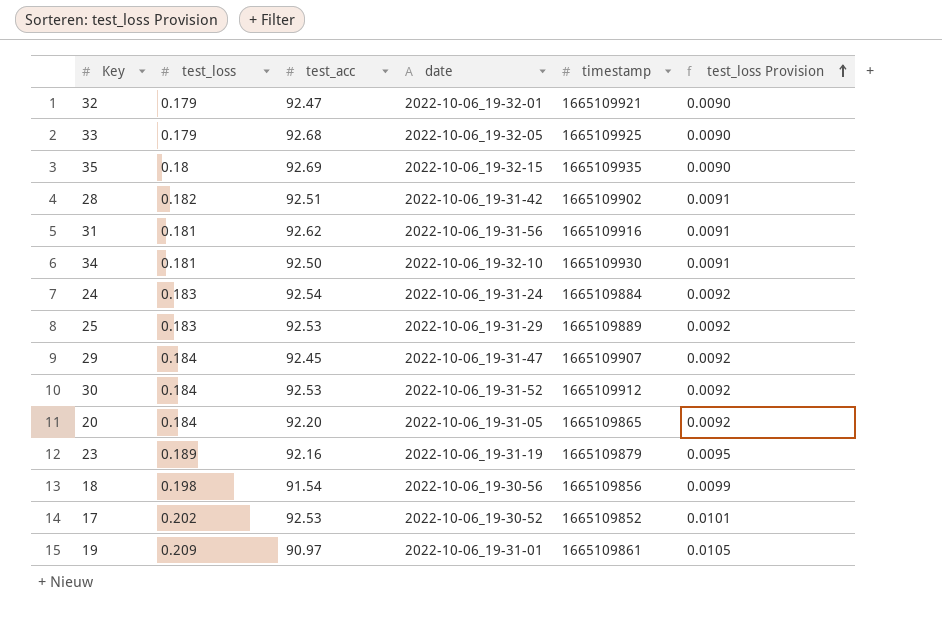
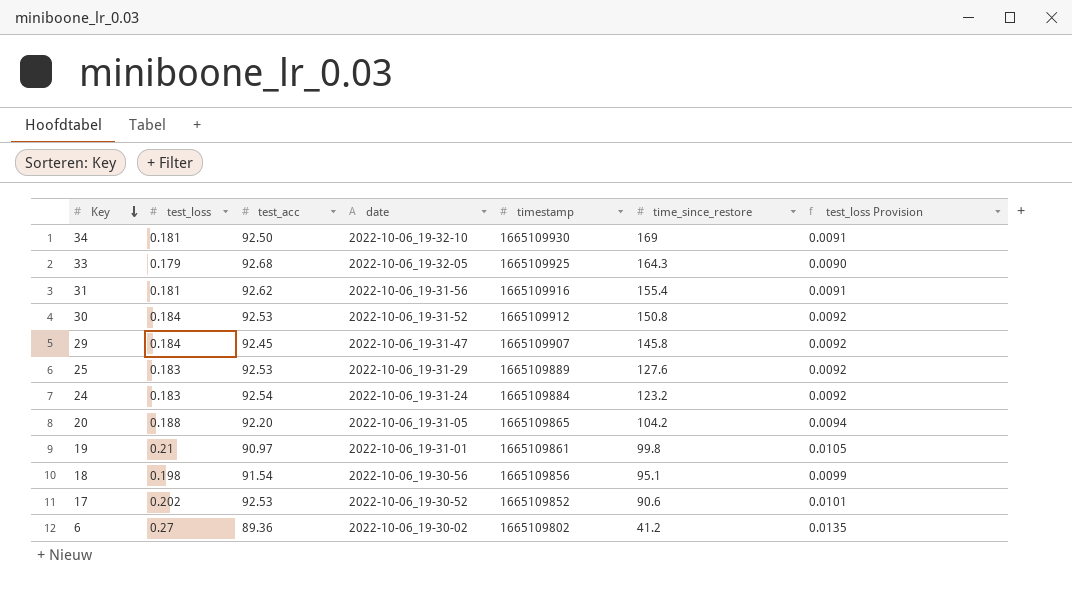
row order: test_loss Provision ascending -> Key descending
column time_since_restore | position: none -> 6
row 32: 0.179 | 92.47 | 2022-10-06_19-32-01 | 1665109921 | 0.0090 -> none
row 35: 0.18 | 92.69 | 2022-10-06_19-32-15 | 1665109935 | 0.0090 -> none
row 28: 0.182 | 92.51 | 2022-10-06_19-31-42 | 1665109902 | 0.0091 -> none
row 23: 0.189 | 92.16 | 2022-10-06_19-31-19 | 1665109879 | 0.0095 -> none
20 | test_loss: 0.184 -> 0.188
20 | test_loss Provision: 0.0092 -> 0.0094
19 | test_loss: 0.209 -> 0.21
row 6: none -> 0.27 | 89.36 | 2022-10-06_19-30-02 | 1665109802 | 41.2 | 0.0135

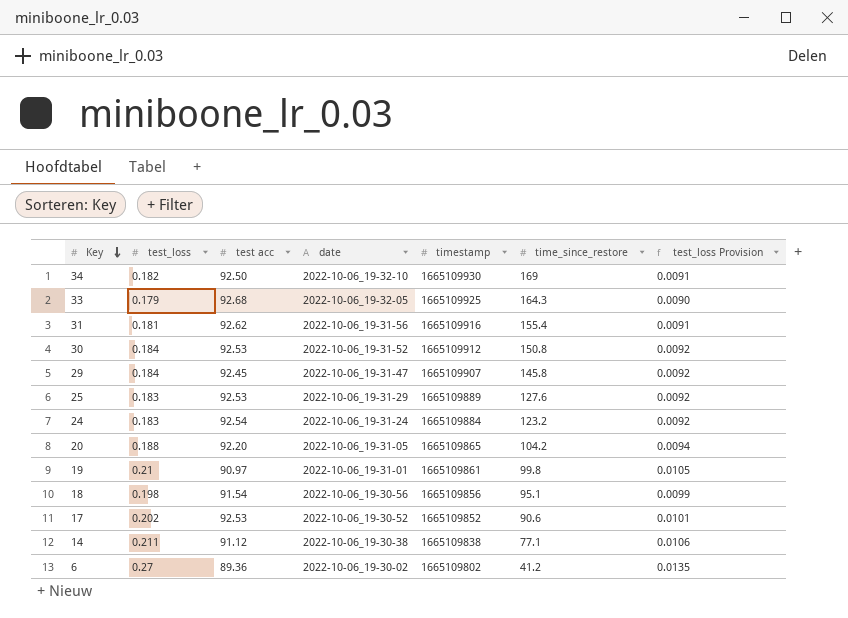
column name: test_acc -> test acc
34 | test_loss: 0.181 -> 0.182
row 14: none -> 0.211 | 91.12 | 2022-10-06_19-30-38 | 1665109838 | 77.1 | 0.0106

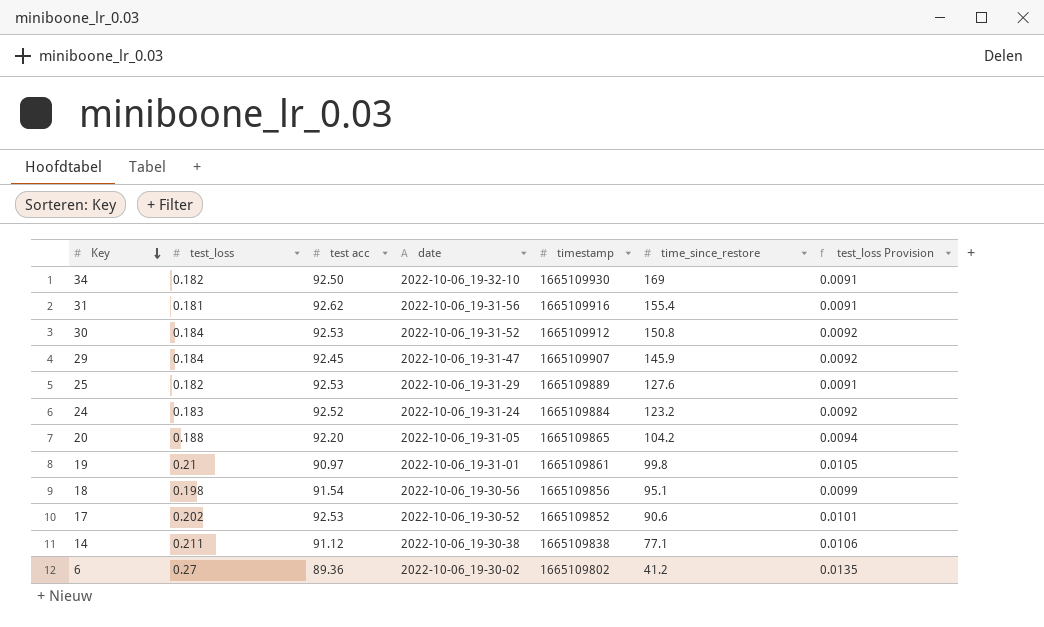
row 33: 0.179 | 92.68 | 2022-10-06_19-32-05 | 1665109925 | 164.3 | 0.0090 -> none
29 | time_since_restore: 145.8 -> 145.9
25 | test_loss: 0.183 -> 0.182
25 | test_loss Provision: 0.0092 -> 0.0091
24 | test acc: 92.54 -> 92.52

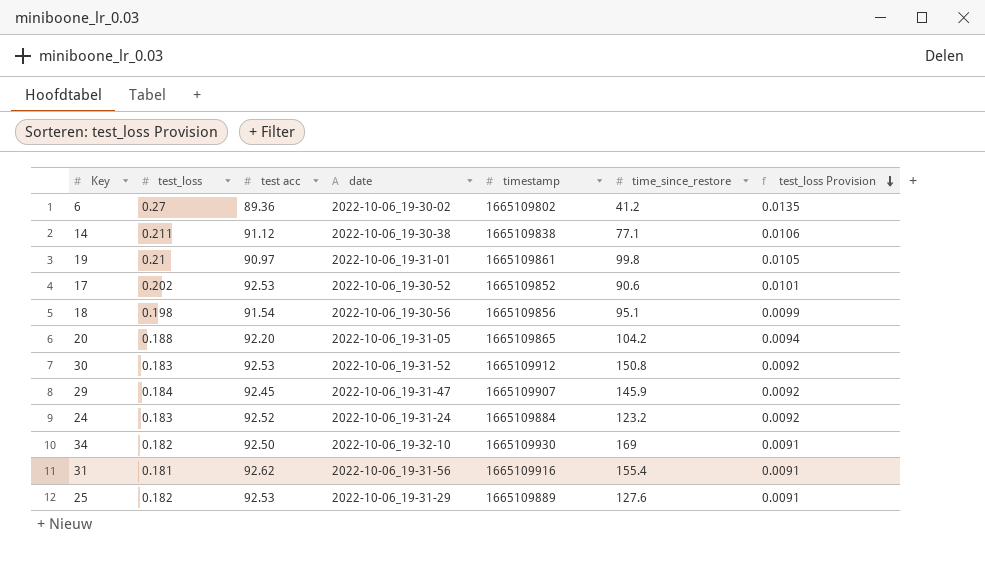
row order: Key descending -> test_loss Provision descending
30 | test_loss: 0.184 -> 0.183

